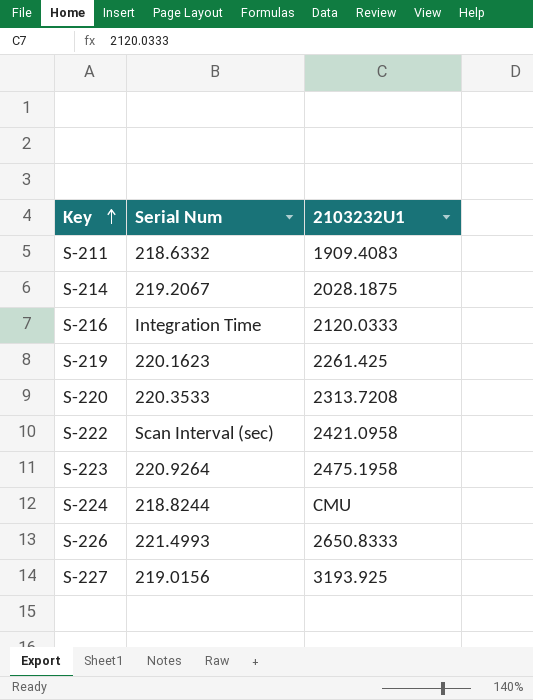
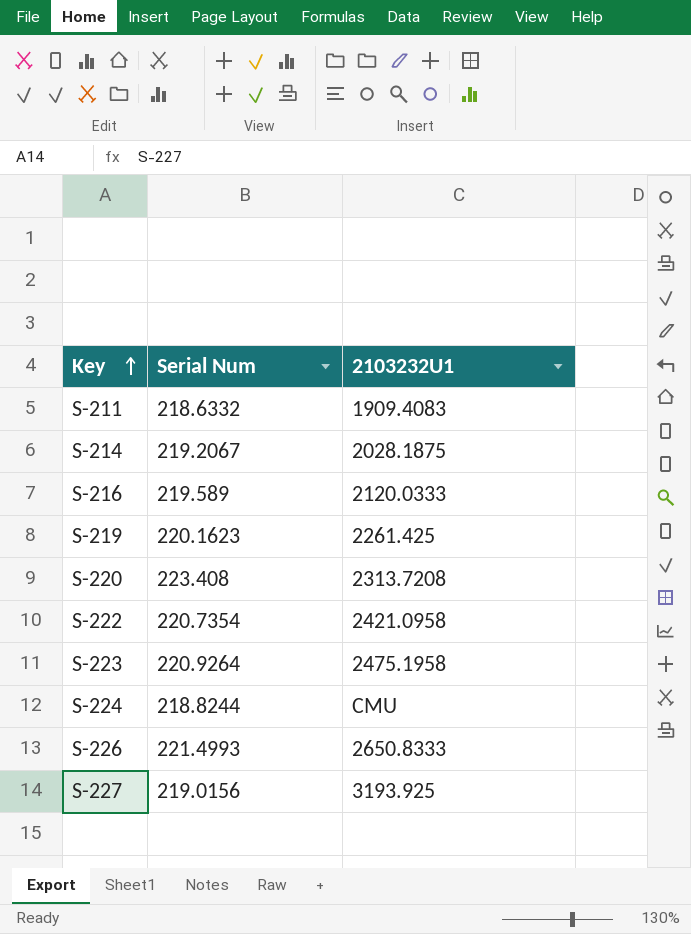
S-216 | Serial Num: Integration Time -> 219.589
S-220 | Serial Num: 220.3533 -> 223.408
S-222 | Serial Num: Scan Interval (sec) -> 220.7354

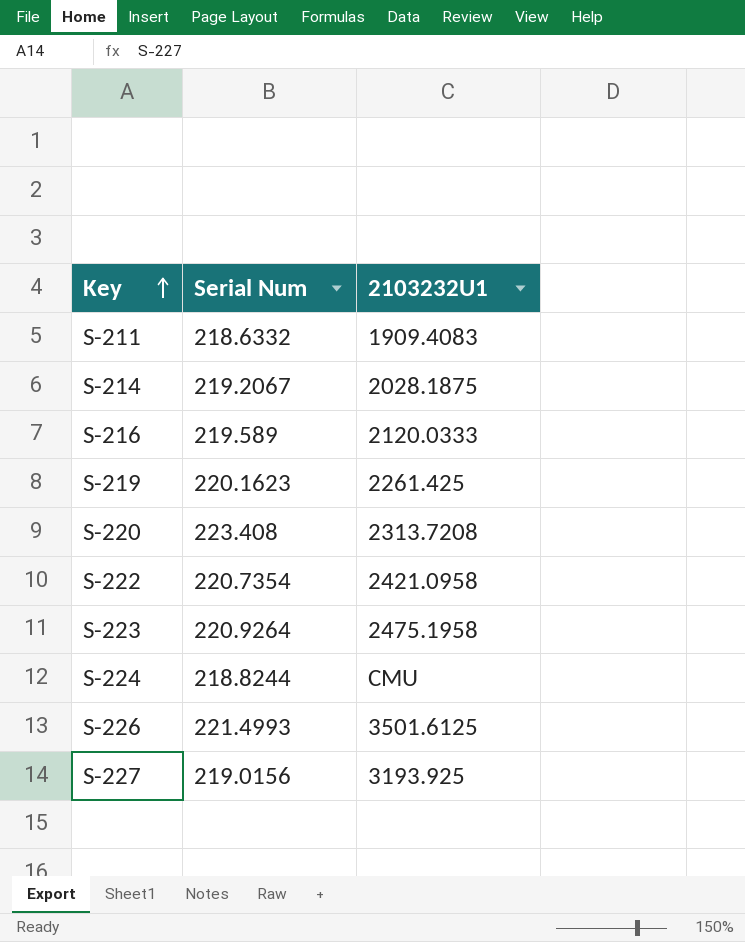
S-226 | 2103232U1: 2650.8333 -> 3501.6125

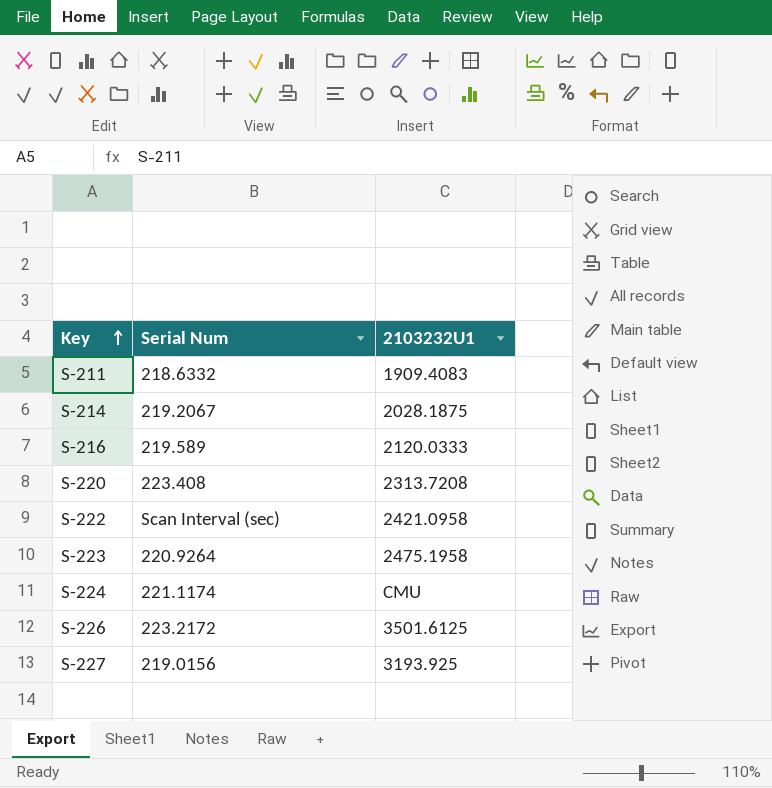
row S-219: 220.1623 | 2261.425 -> none
S-222 | Serial Num: 220.7354 -> Scan Interval (sec)
S-224 | Serial Num: 218.8244 -> 221.1174
S-226 | Serial Num: 221.4993 -> 223.2172

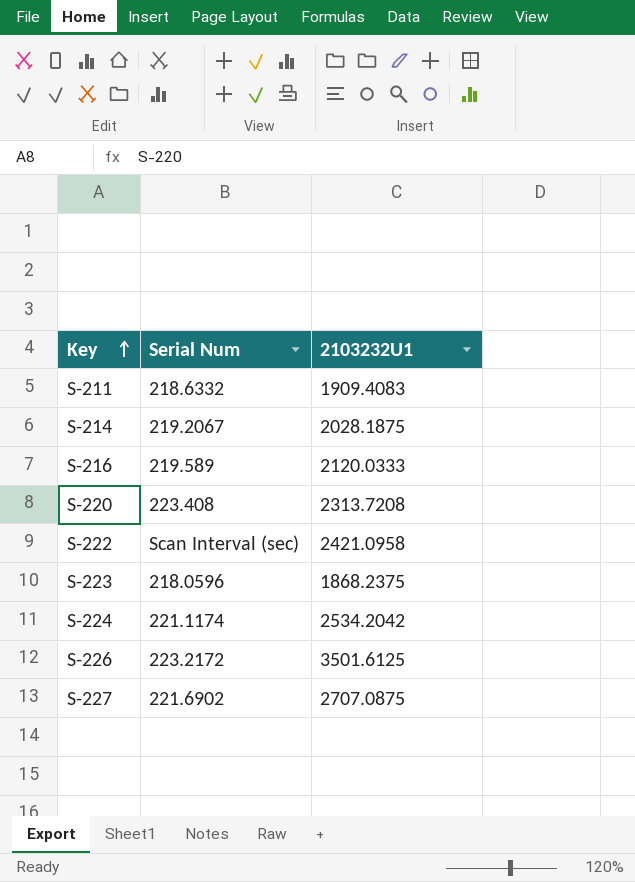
S-223 | Serial Num: 220.9264 -> 218.0596
S-223 | 2103232U1: 2475.1958 -> 1868.2375
S-224 | 2103232U1: CMU -> 2534.2042
S-227 | Serial Num: 219.0156 -> 221.6902
S-227 | 2103232U1: 3193.925 -> 2707.0875

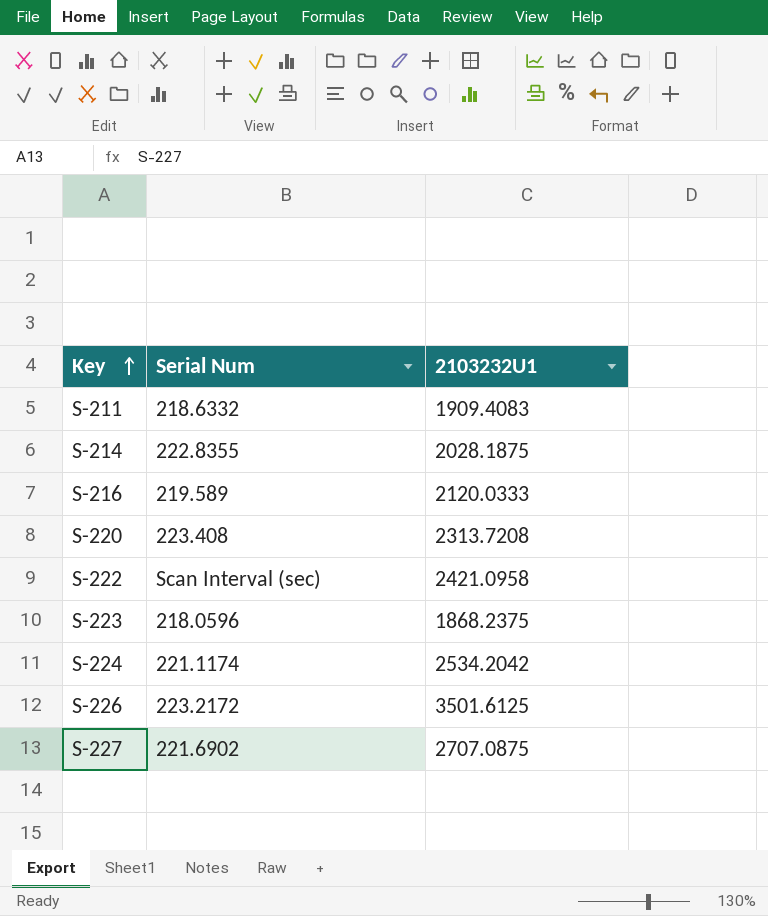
S-214 | Serial Num: 219.2067 -> 222.8355

